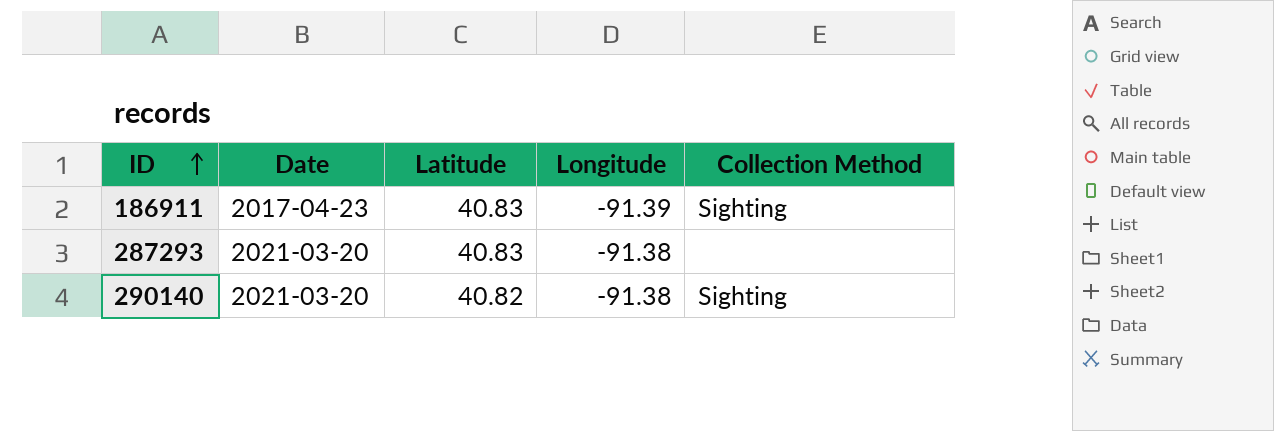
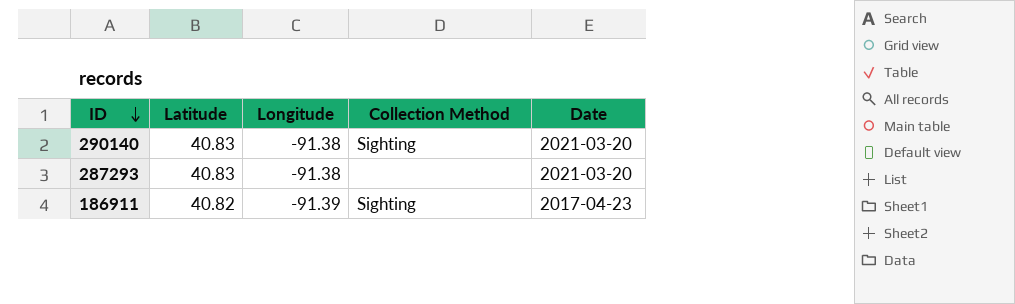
row order: ID ascending -> ID descending
column Date | position: 2 -> 5
290140 | Latitude: 40.82 -> 40.83
186911 | Latitude: 40.83 -> 40.82

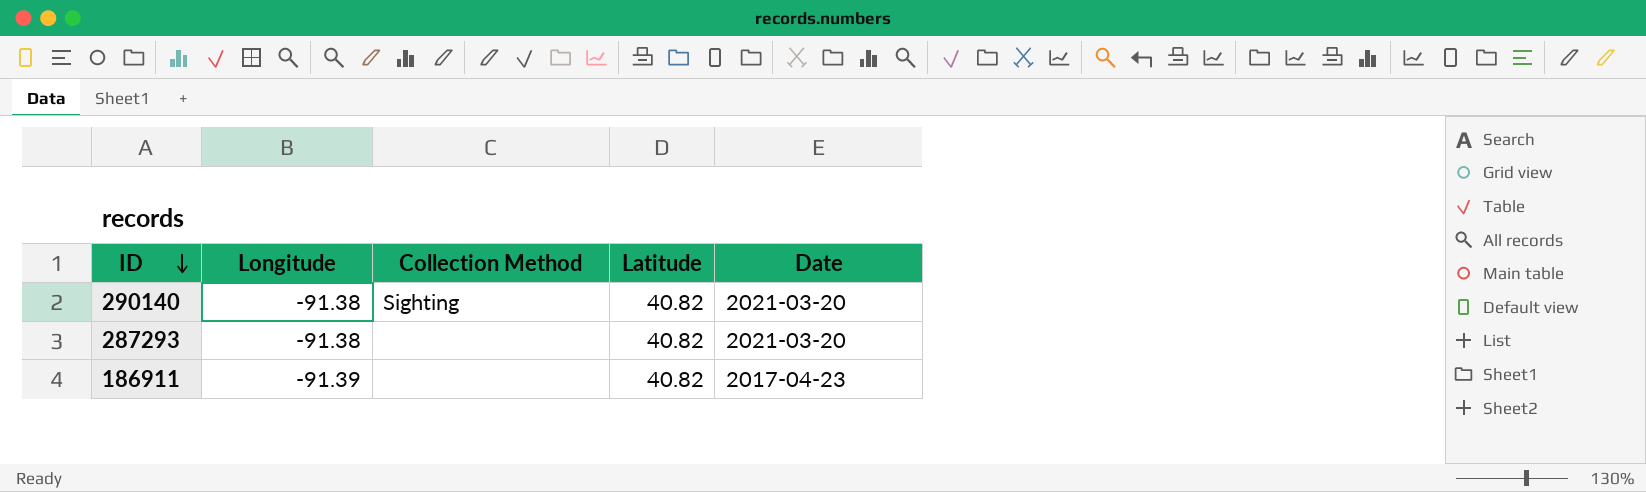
column Latitude | position: 2 -> 4
290140 | Latitude: 40.83 -> 40.82
287293 | Latitude: 40.83 -> 40.82
186911 | Collection Method: Sighting -> none

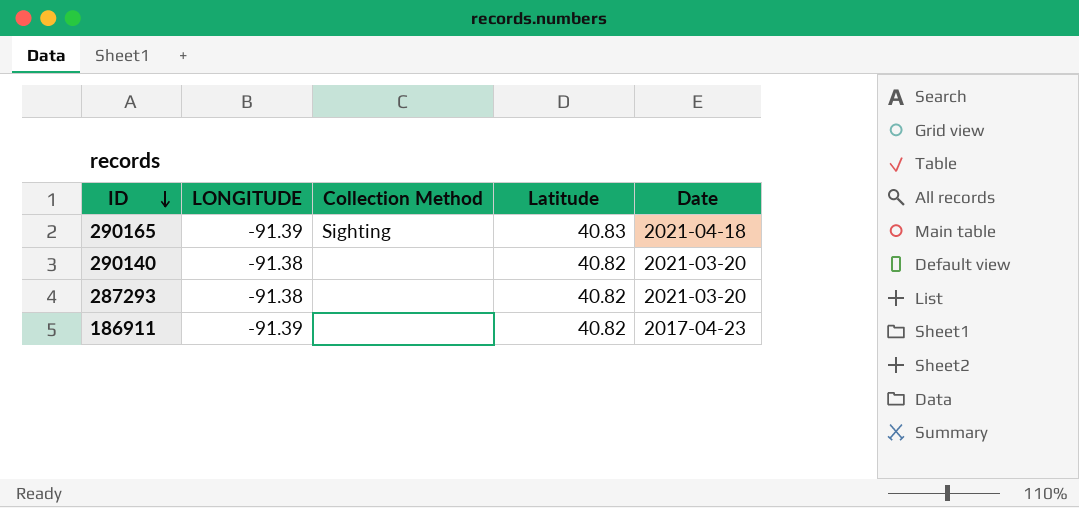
column name: Longitude -> LONGITUDE
row 290165: none -> -91.39 | Sighting | 40.83 | 2021-04-18
290140 | Collection Method: Sighting -> none

